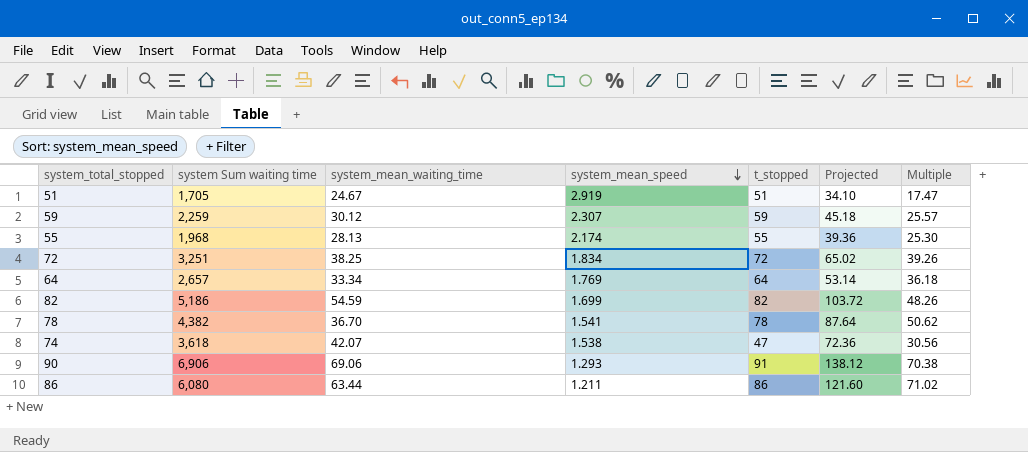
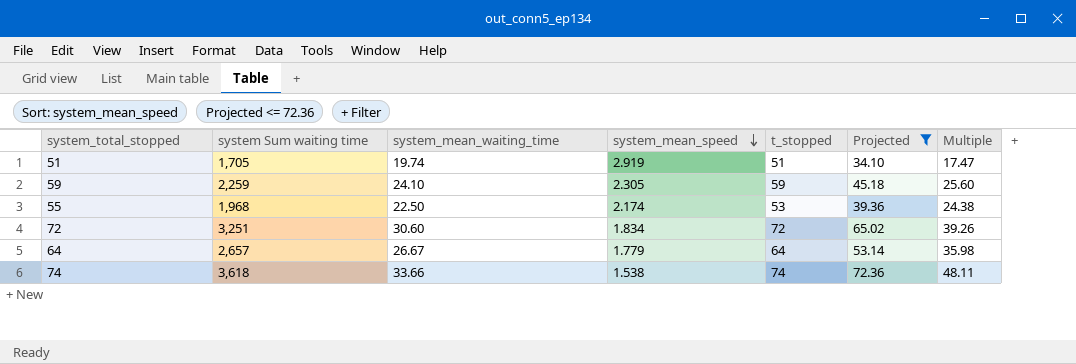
filter: none -> Projected <= 72.36
51 | system_mean_waiting_time: 24.67 -> 19.74
59 | system_mean_waiting_time: 30.12 -> 24.10
59 | system_mean_speed: 2.307 -> 2.305
59 | Multiple: 25.57 -> 25.60
55 | system_mean_waiting_time: 28.13 -> 22.50
55 | t_stopped: 55 -> 53
55 | Multiple: 25.30 -> 24.38
72 | system_mean_waiting_time: 38.25 -> 30.60
64 | system_mean_waiting_time: 33.34 -> 26.67
64 | system_mean_speed: 1.769 -> 1.779
64 | Multiple: 36.18 -> 35.98
74 | system_mean_waiting_time: 42.07 -> 33.66
74 | t_stopped: 47 -> 74
74 | Multiple: 30.56 -> 48.11

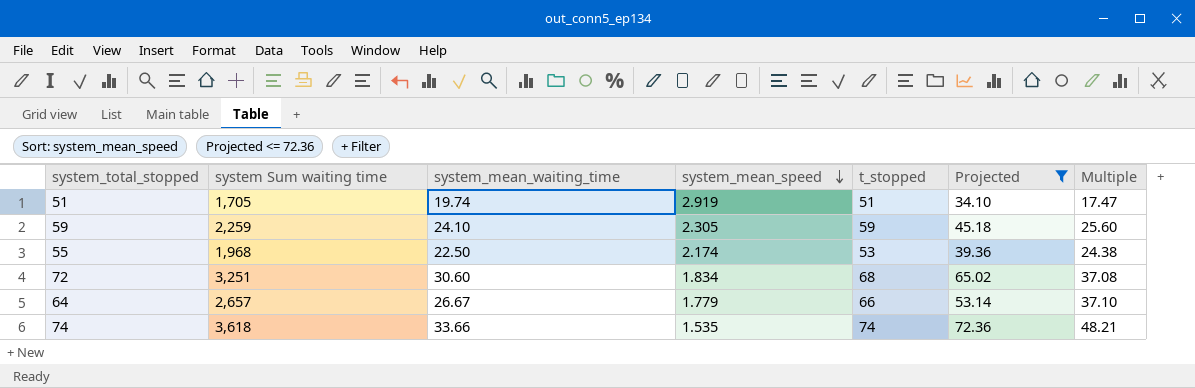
72 | t_stopped: 72 -> 68
72 | Multiple: 39.26 -> 37.08
64 | t_stopped: 64 -> 66
64 | Multiple: 35.98 -> 37.10
74 | system_mean_speed: 1.538 -> 1.535
74 | Multiple: 48.11 -> 48.21

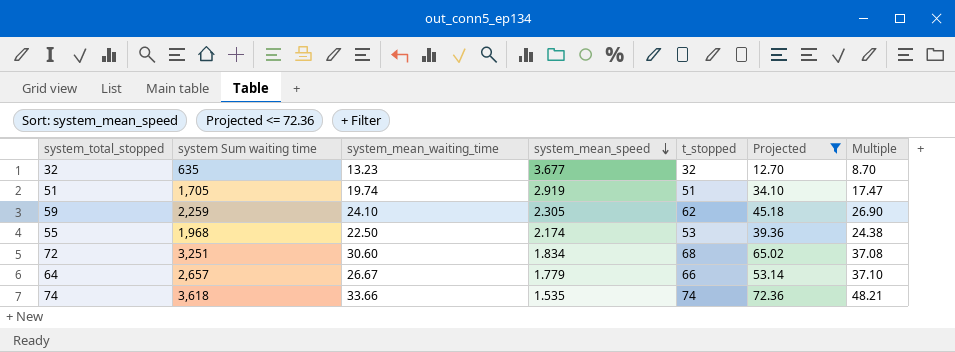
row 32: none -> 635 | 13.23 | 3.677 | 32 | 12.70 | 8.70
59 | t_stopped: 59 -> 62
59 | Multiple: 25.60 -> 26.90

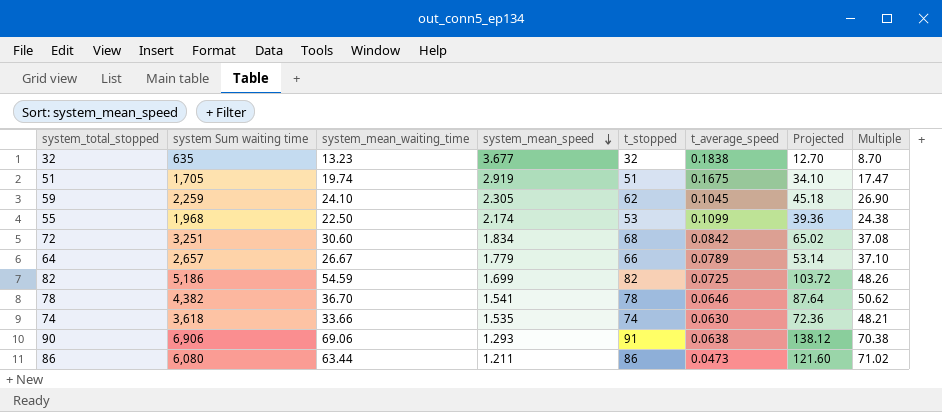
filter: Projected <= 72.36 -> none
column t_average_speed | position: none -> 6

